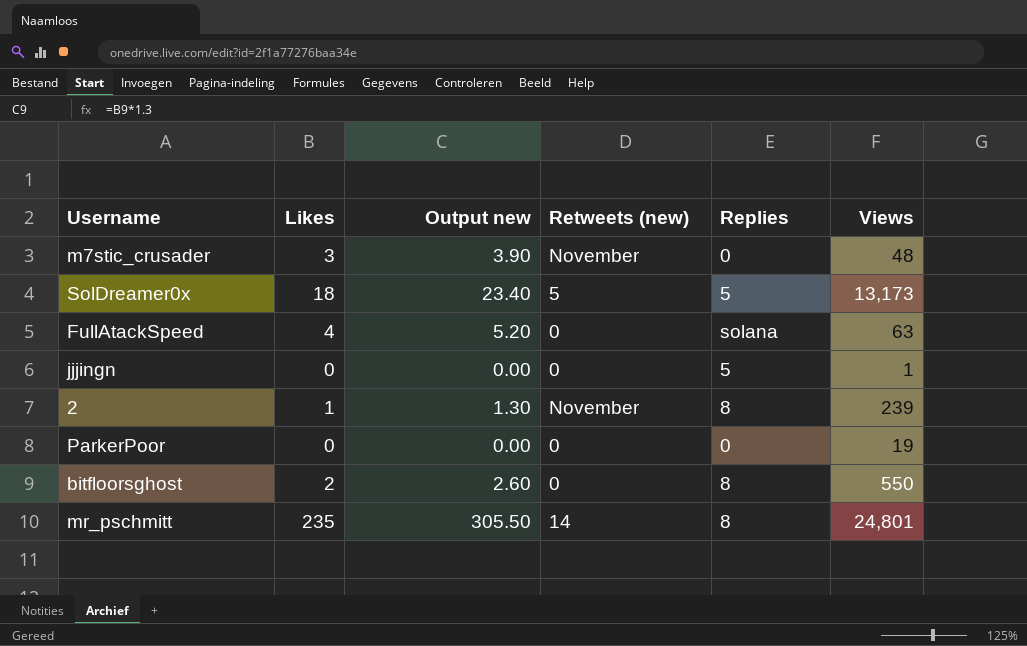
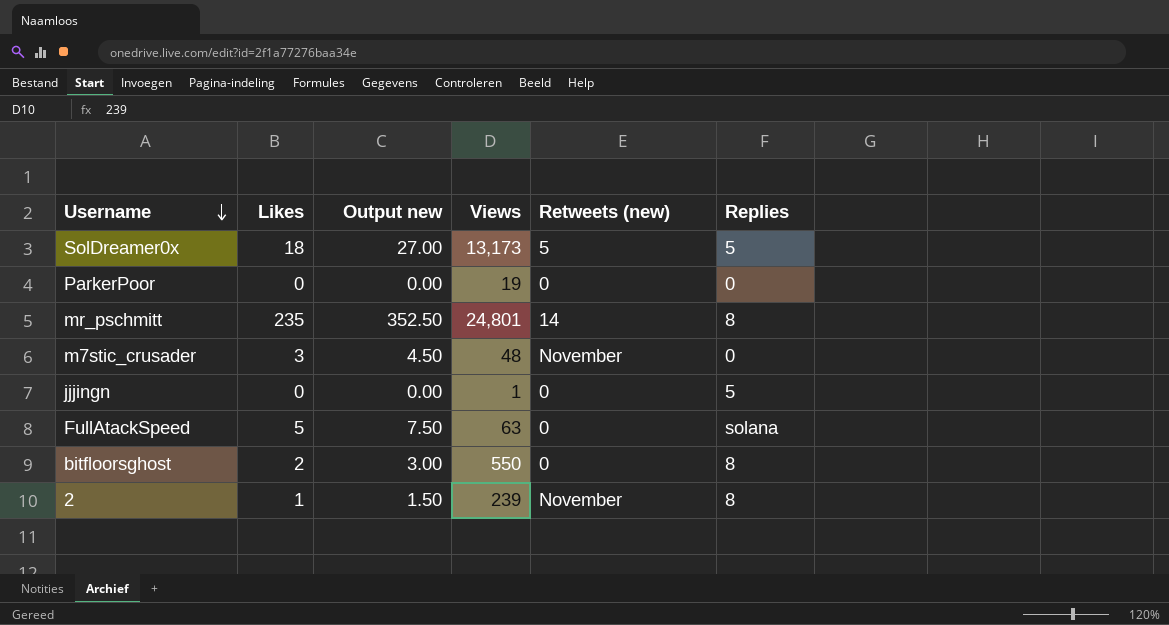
row order: none -> Username descending
column Output new | formula: [Likes] * 1.3 -> [Likes] * 1.5
column Views | position: 6 -> 4
FullAtackSpeed | Likes: 4 -> 5

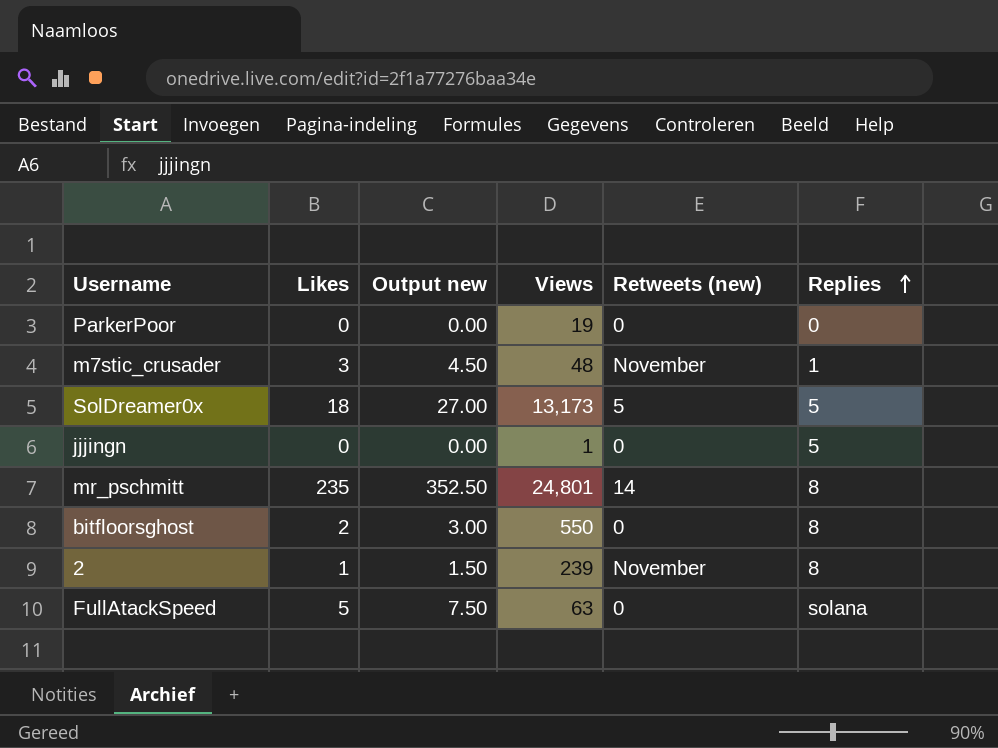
row order: Username descending -> Replies ascending
m7stic_crusader | Replies: 0 -> 1

